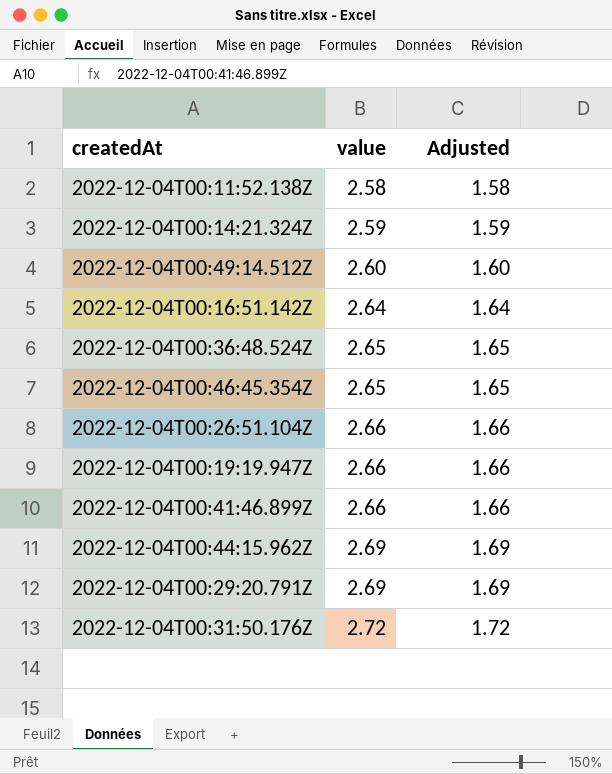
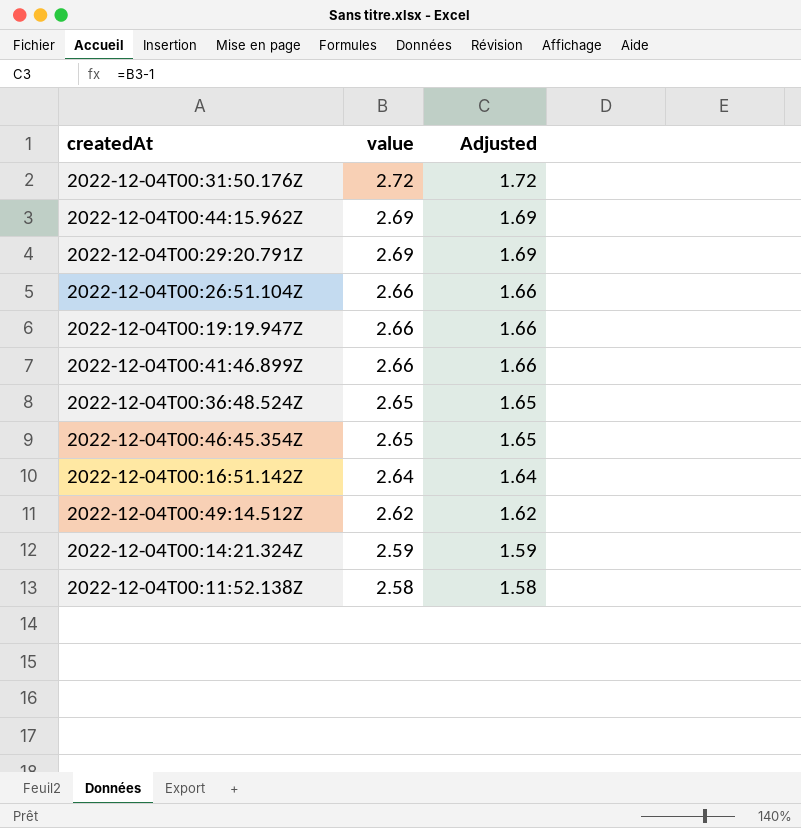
row order: value ascending -> value descending
2022-12-04T00:49:14.512Z | value: 2.60 -> 2.62
2022-12-04T00:49:14.512Z | Adjusted: 1.60 -> 1.62

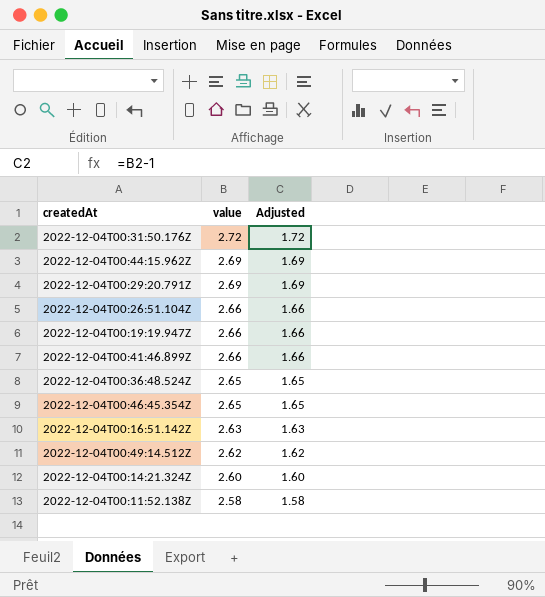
2022-12-04T00:16:51.142Z | value: 2.64 -> 2.63
2022-12-04T00:16:51.142Z | Adjusted: 1.64 -> 1.63
2022-12-04T00:14:21.324Z | value: 2.59 -> 2.60
2022-12-04T00:14:21.324Z | Adjusted: 1.59 -> 1.60

